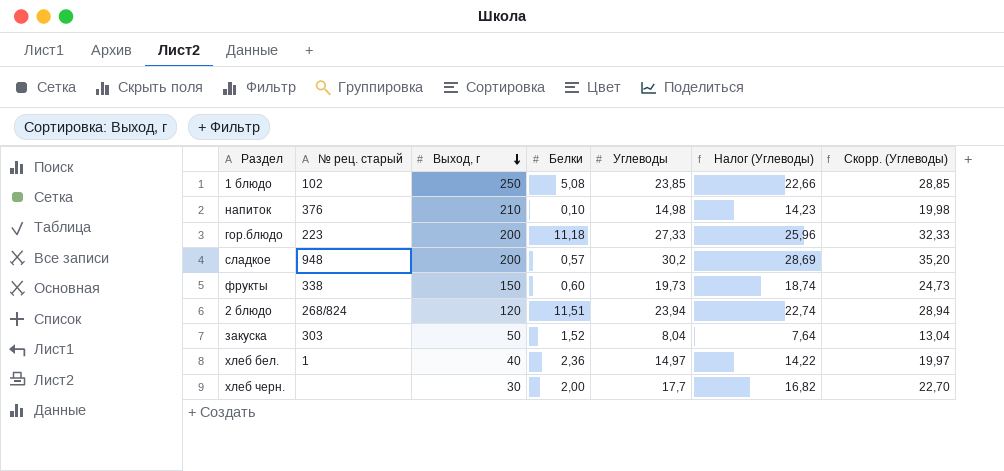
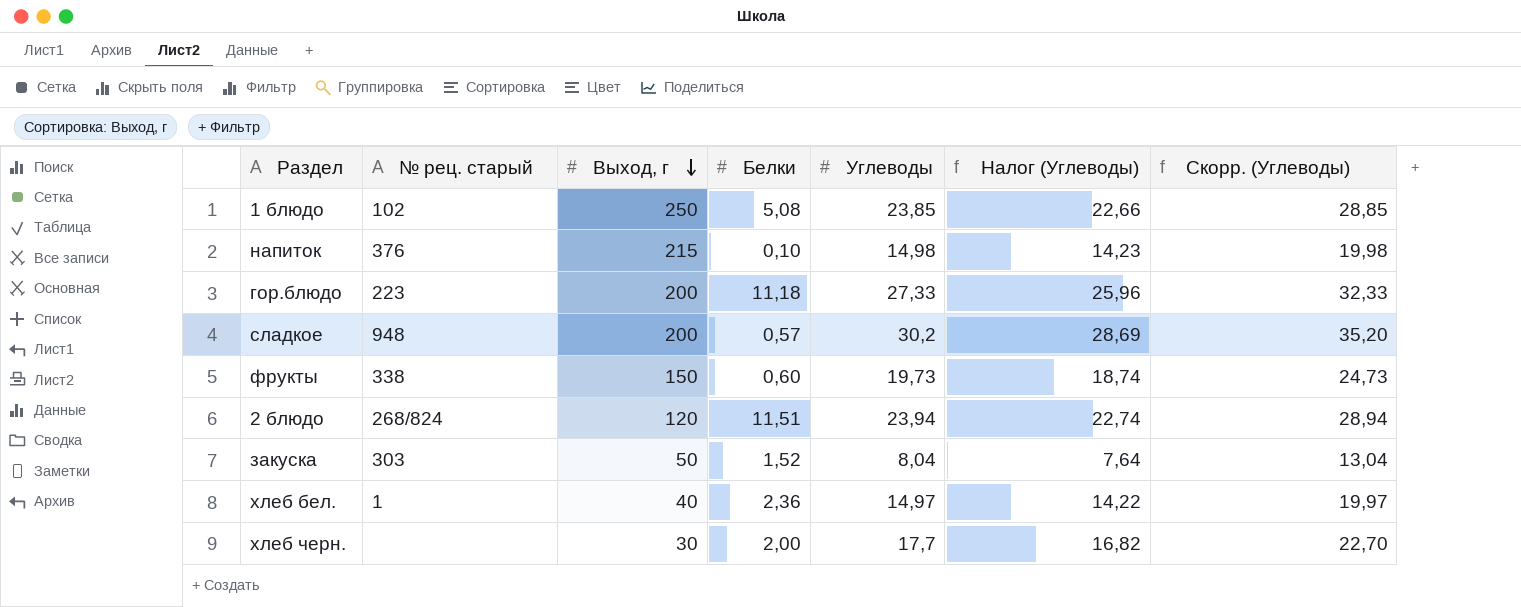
напиток | Выход, г: 210 -> 215

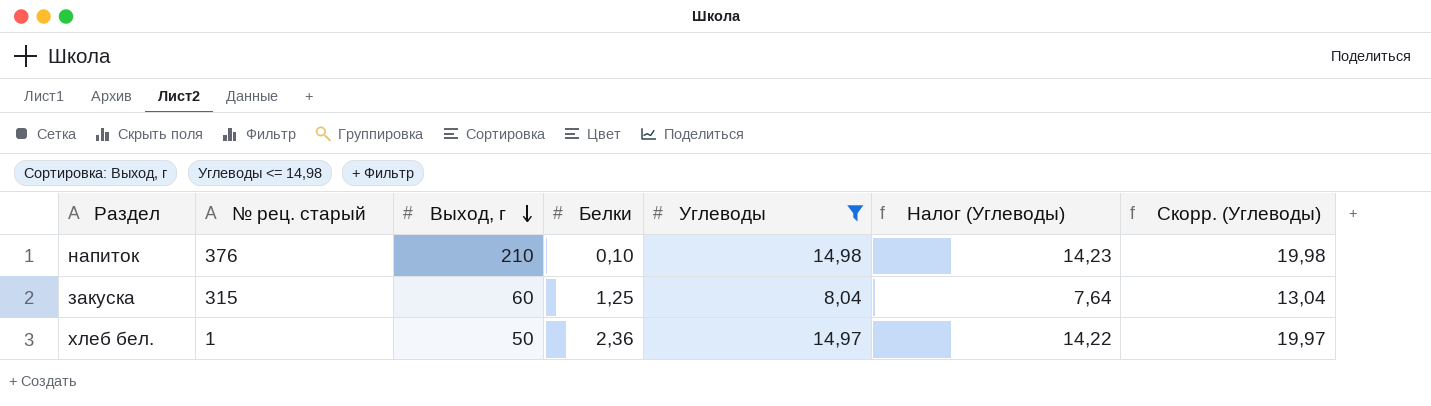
filter: none -> Углеводы <= 14,98
напиток | Выход, г: 215 -> 210
закуска | № рец. старый: 303 -> 315
закуска | Выход, г: 50 -> 60
закуска | Белки: 1,52 -> 1,25
хлеб бел. | Выход, г: 40 -> 50

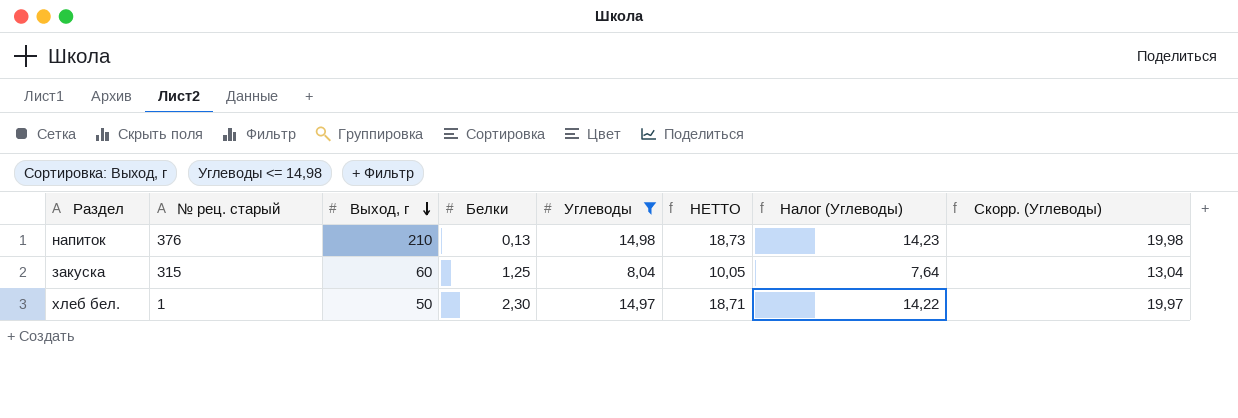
column НЕТТО | formula: none -> [Углеводы] * 1,25
напиток | Белки: 0,10 -> 0,13
хлеб бел. | Белки: 2,36 -> 2,30

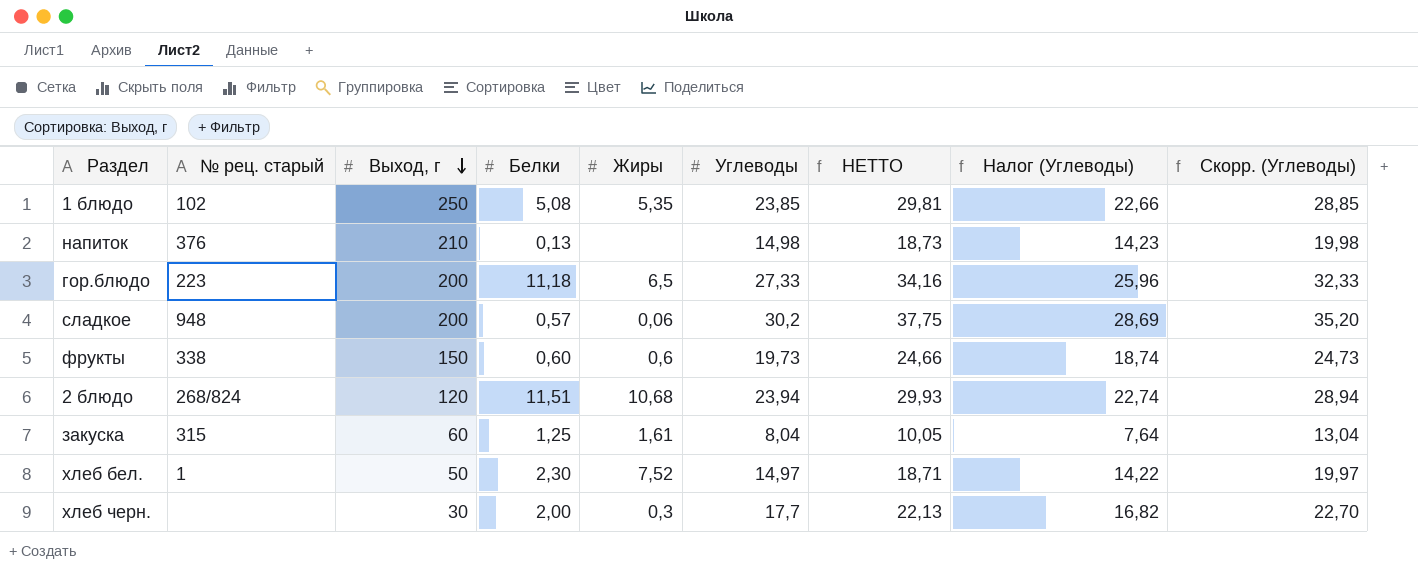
filter: Углеводы <= 14,98 -> none
column Жиры | position: none -> 5

